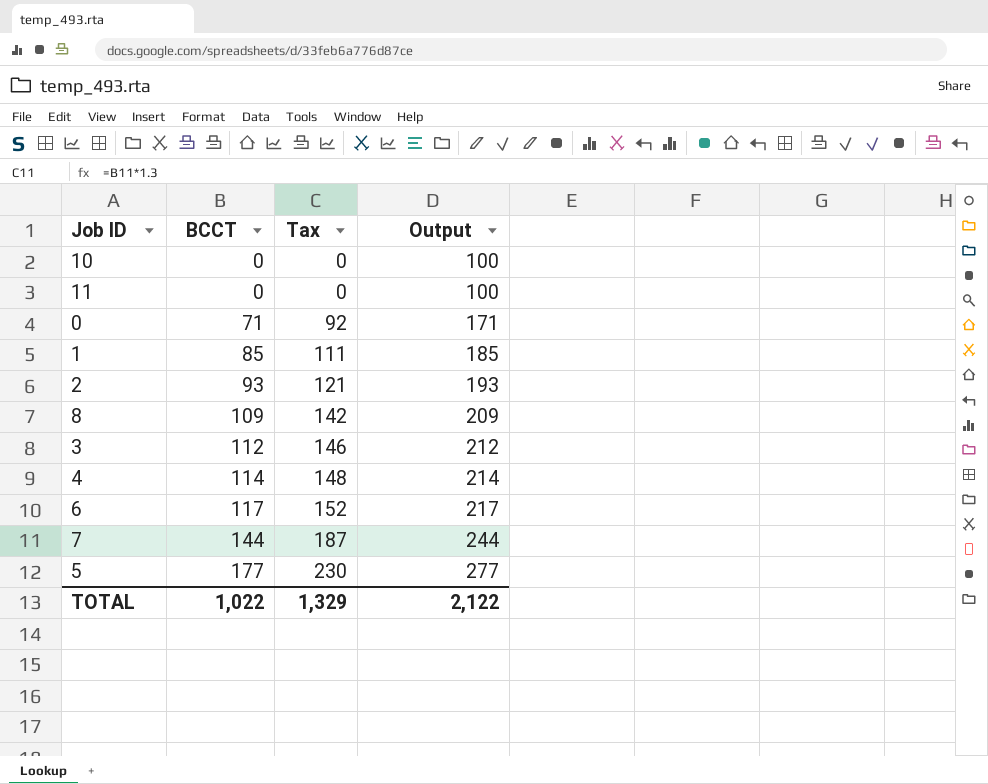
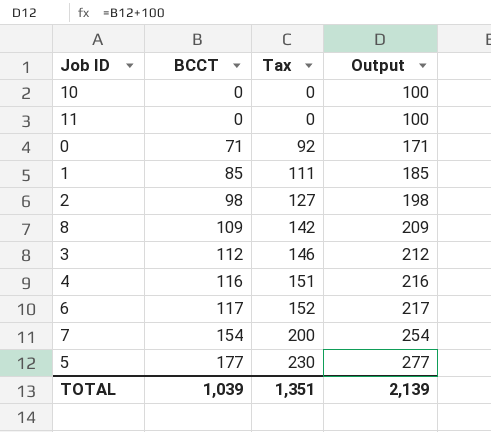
2 | BCCT: 93 -> 98
2 | Tax: 121 -> 127
2 | Output: 193 -> 198
4 | BCCT: 114 -> 116
4 | Tax: 148 -> 151
4 | Output: 214 -> 216
7 | BCCT: 144 -> 154
7 | Tax: 187 -> 200
7 | Output: 244 -> 254
TOTAL | BCCT: 1,022 -> 1,039
TOTAL | Tax: 1,329 -> 1,351
TOTAL | Output: 2,122 -> 2,139

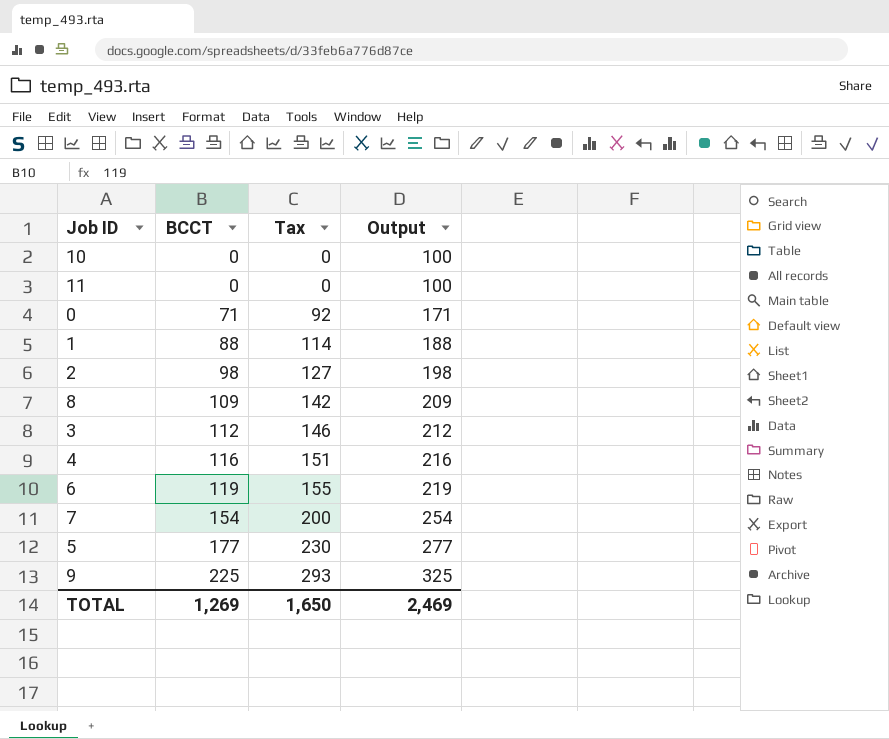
1 | BCCT: 85 -> 88
1 | Tax: 111 -> 114
1 | Output: 185 -> 188
6 | BCCT: 117 -> 119
6 | Tax: 152 -> 155
6 | Output: 217 -> 219
row 9: none -> 225 | 293 | 325
TOTAL | BCCT: 1,039 -> 1,269
TOTAL | Tax: 1,351 -> 1,650
TOTAL | Output: 2,139 -> 2,469

